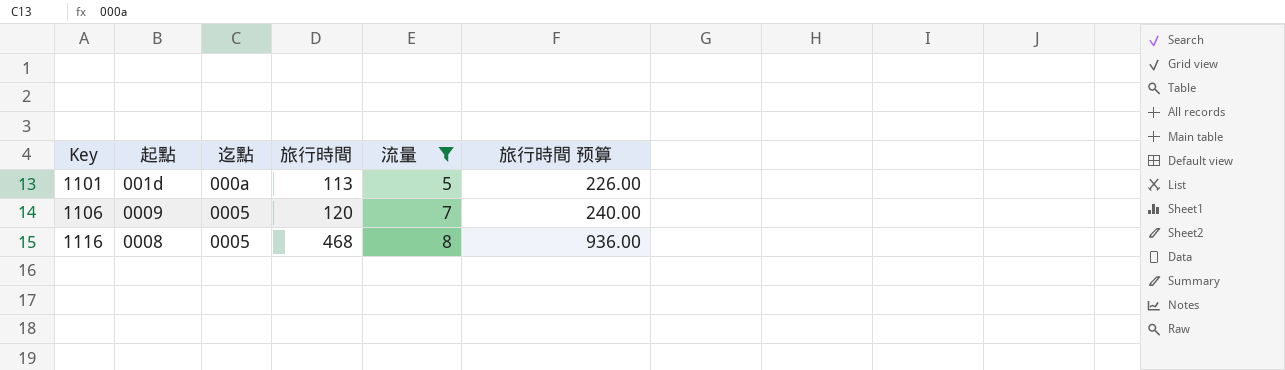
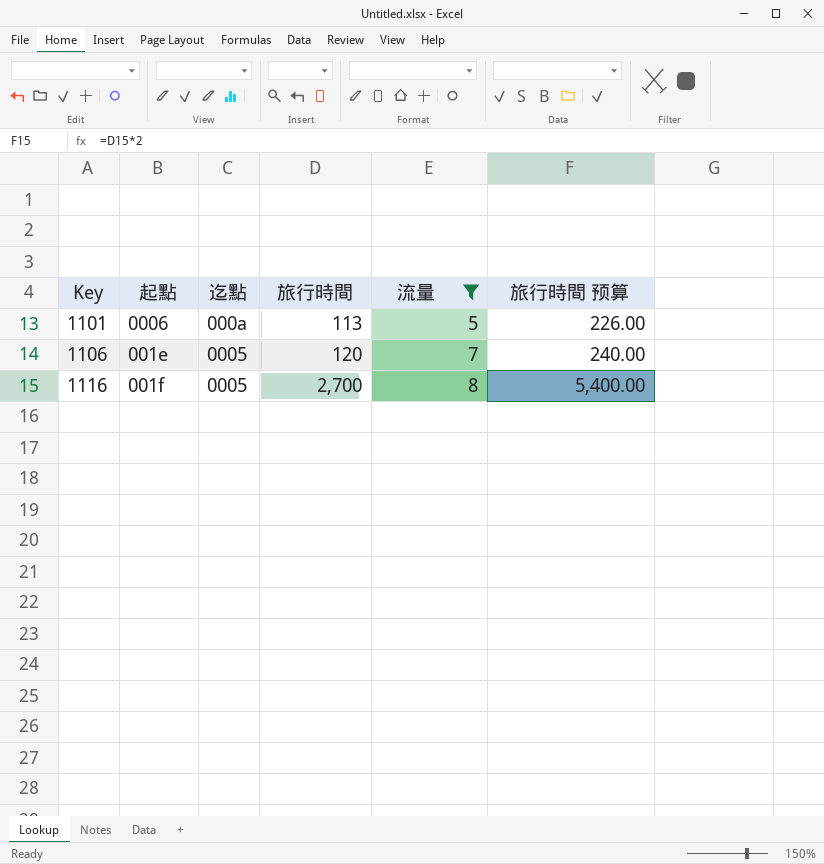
1101 | 起點: 001d -> 0006
1106 | 起點: 0009 -> 001e
1116 | 起點: 0008 -> 001f
1116 | 旅行時間: 468 -> 2,700
1116 | 旅行時間 预算: 936.00 -> 5,400.00

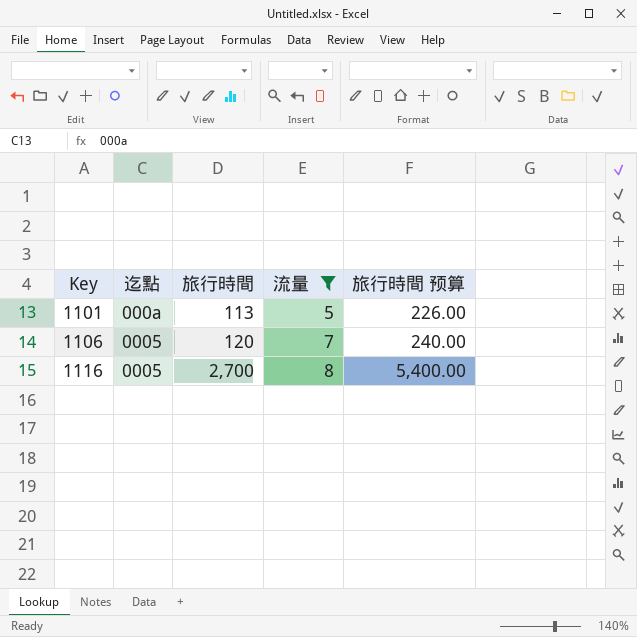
column 起點 | position: 2 -> none

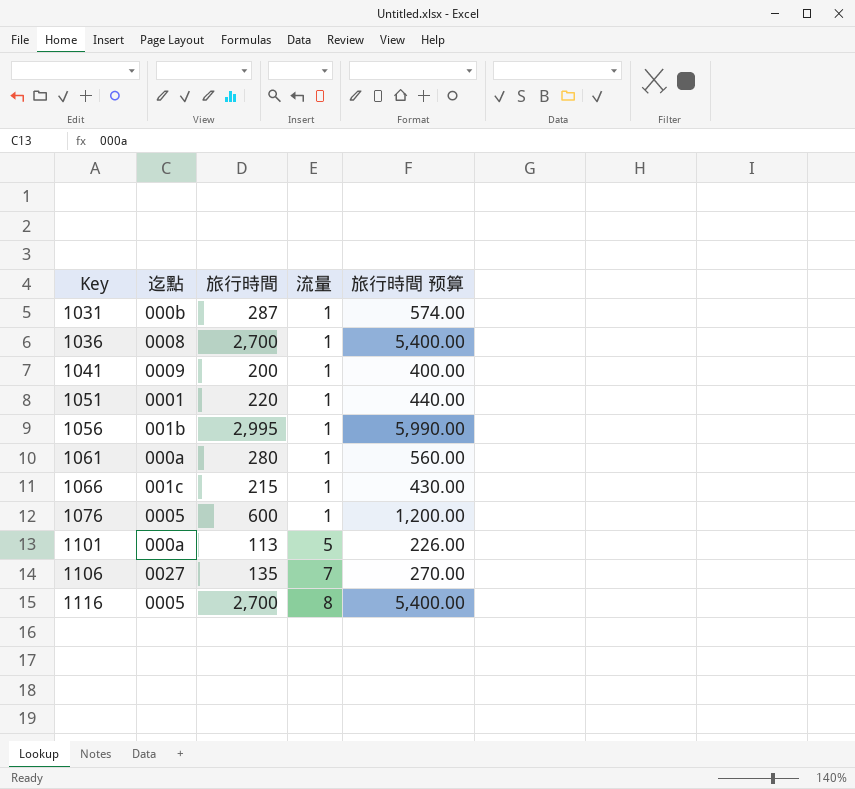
filter: 流量 != 1 -> none
1106 | 迄點: 0005 -> 0027
1106 | 旅行時間: 120 -> 135
1106 | 旅行時間 预算: 240.00 -> 270.00

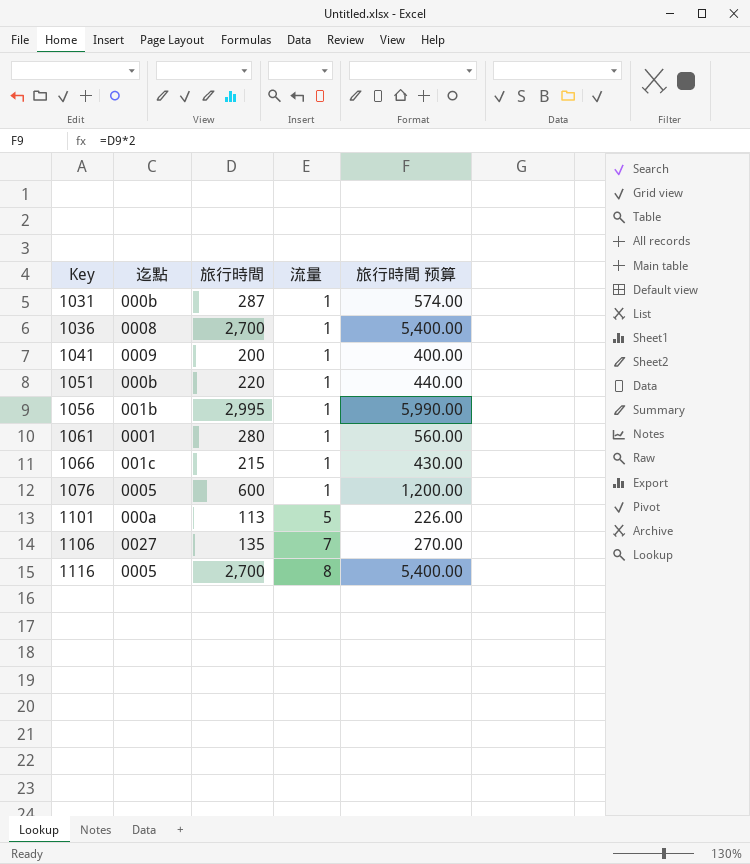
1051 | 迄點: 0001 -> 000b
1061 | 迄點: 000a -> 0001

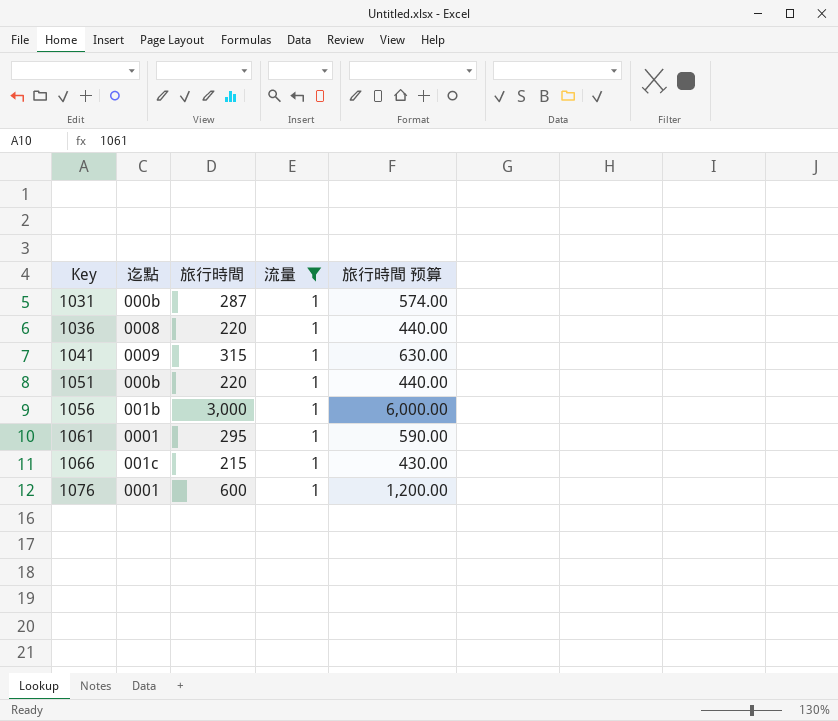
filter: none -> 流量 = 1
1036 | 旅行時間: 2,700 -> 220
1036 | 旅行時間 预算: 5,400.00 -> 440.00
1041 | 旅行時間: 200 -> 315
1041 | 旅行時間 预算: 400.00 -> 630.00
1056 | 旅行時間: 2,995 -> 3,000
1056 | 旅行時間 预算: 5,990.00 -> 6,000.00
1061 | 旅行時間: 280 -> 295
1061 | 旅行時間 预算: 560.00 -> 590.00
1076 | 迄點: 0005 -> 0001

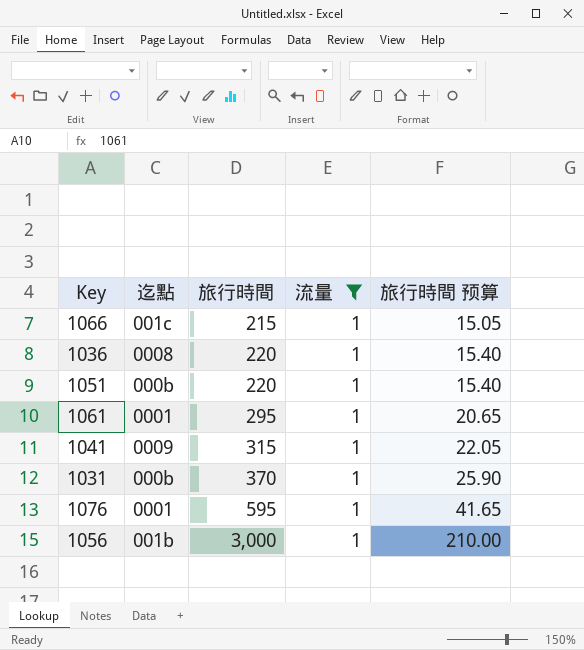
row order: Key ascending -> 旅行時間 ascending
column 旅行時間 预算 | formula: [旅行時間] * 2 -> [旅行時間] * 0.07
1031 | 旅行時間: 287 -> 370
1076 | 旅行時間: 600 -> 595

